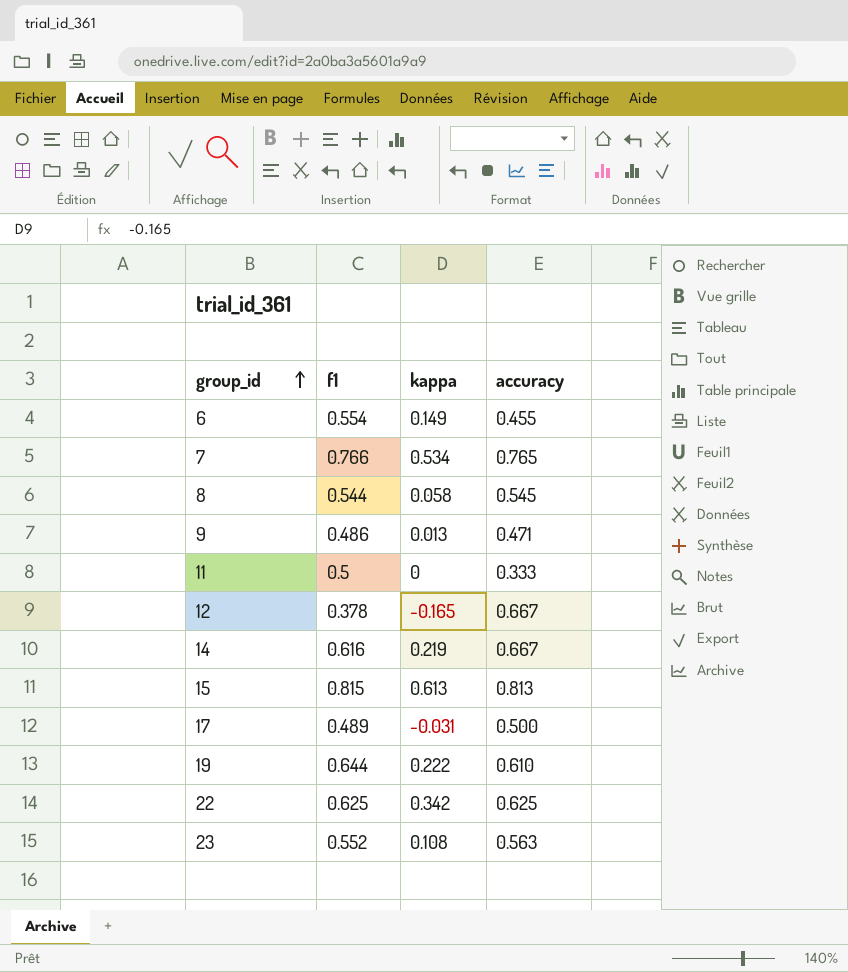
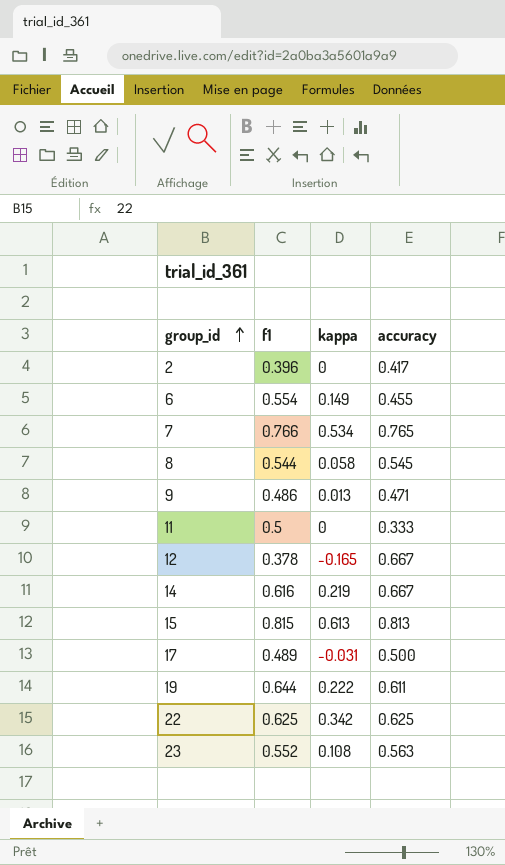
row 2: none -> 0.396 | 0 | 0.417
19 | accuracy: 0.610 -> 0.611

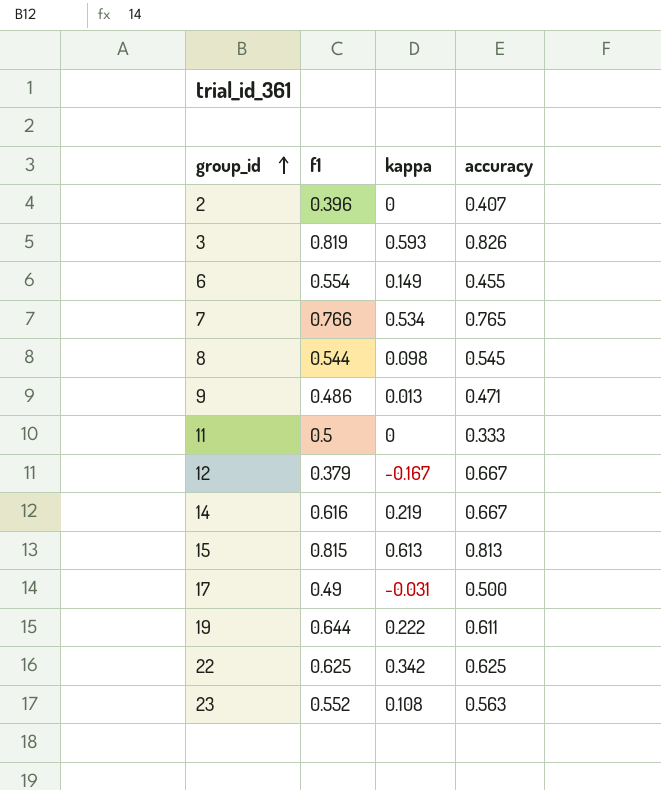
2 | accuracy: 0.417 -> 0.407
row 3: none -> 0.819 | 0.593 | 0.826
8 | kappa: 0.058 -> 0.098
12 | f1: 0.378 -> 0.379
12 | kappa: -0.165 -> -0.167
17 | f1: 0.489 -> 0.49

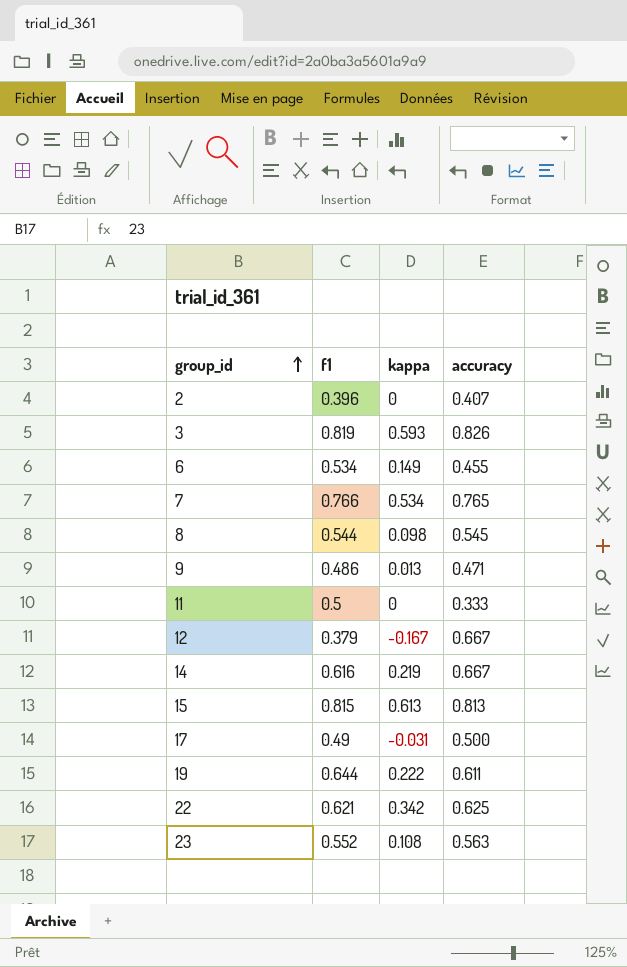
6 | f1: 0.554 -> 0.534
22 | f1: 0.625 -> 0.621

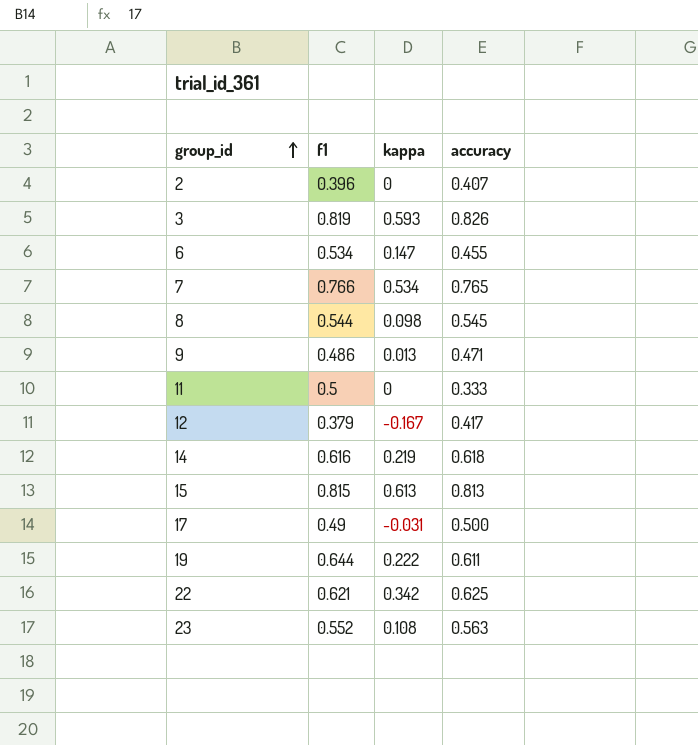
6 | kappa: 0.149 -> 0.147
12 | accuracy: 0.667 -> 0.417
14 | accuracy: 0.667 -> 0.618

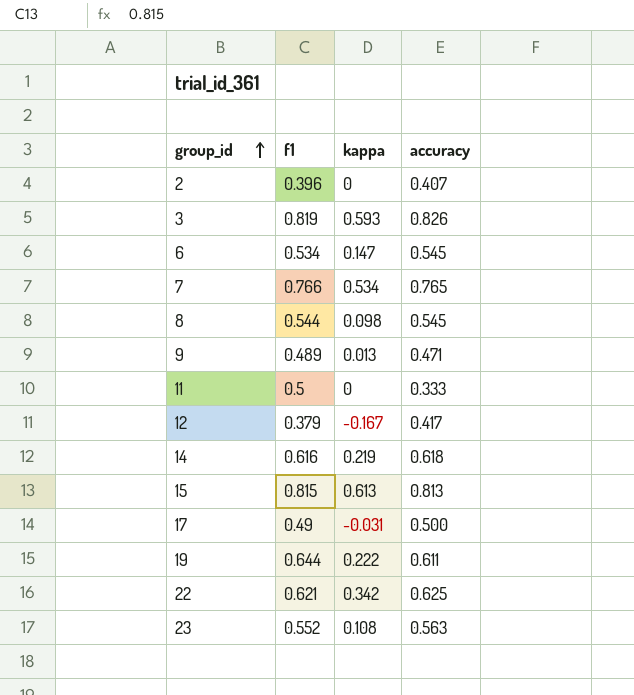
6 | accuracy: 0.455 -> 0.545
9 | f1: 0.486 -> 0.489

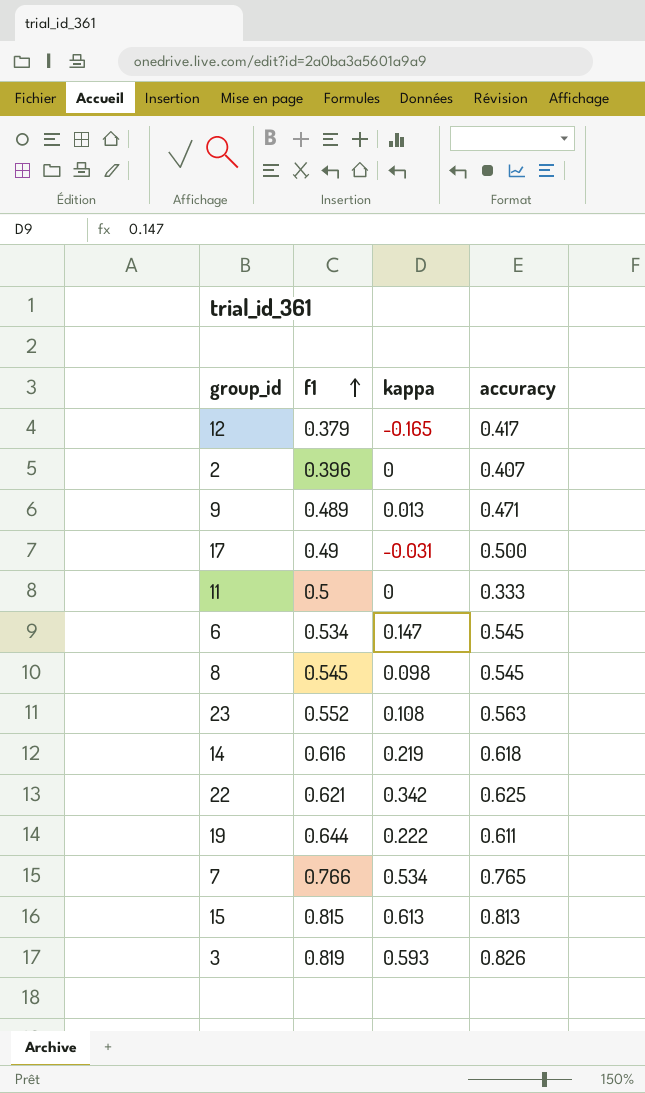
row order: group_id ascending -> f1 ascending
12 | kappa: -0.167 -> -0.165
8 | f1: 0.544 -> 0.545

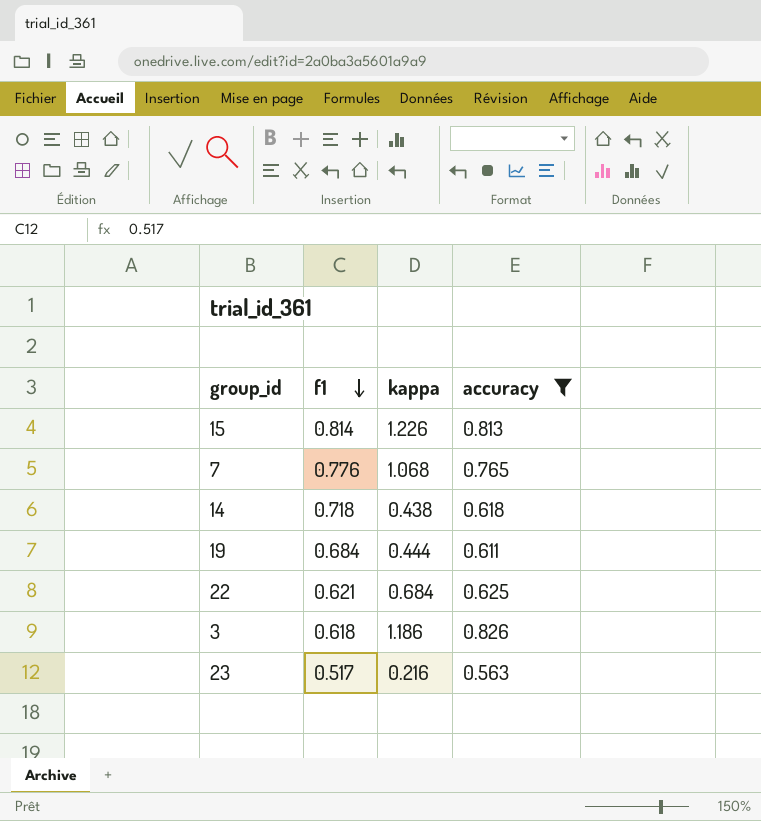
filter: none -> accuracy >= 0.563
row order: f1 ascending -> f1 descending
15 | f1: 0.815 -> 0.814
15 | kappa: 0.613 -> 1.226
7 | f1: 0.766 -> 0.776
7 | kappa: 0.534 -> 1.068
14 | f1: 0.616 -> 0.718
14 | kappa: 0.219 -> 0.438
19 | f1: 0.644 -> 0.684
19 | kappa: 0.222 -> 0.444
22 | kappa: 0.342 -> 0.684
3 | f1: 0.819 -> 0.618
3 | kappa: 0.593 -> 1.186
23 | f1: 0.552 -> 0.517
23 | kappa: 0.108 -> 0.216

